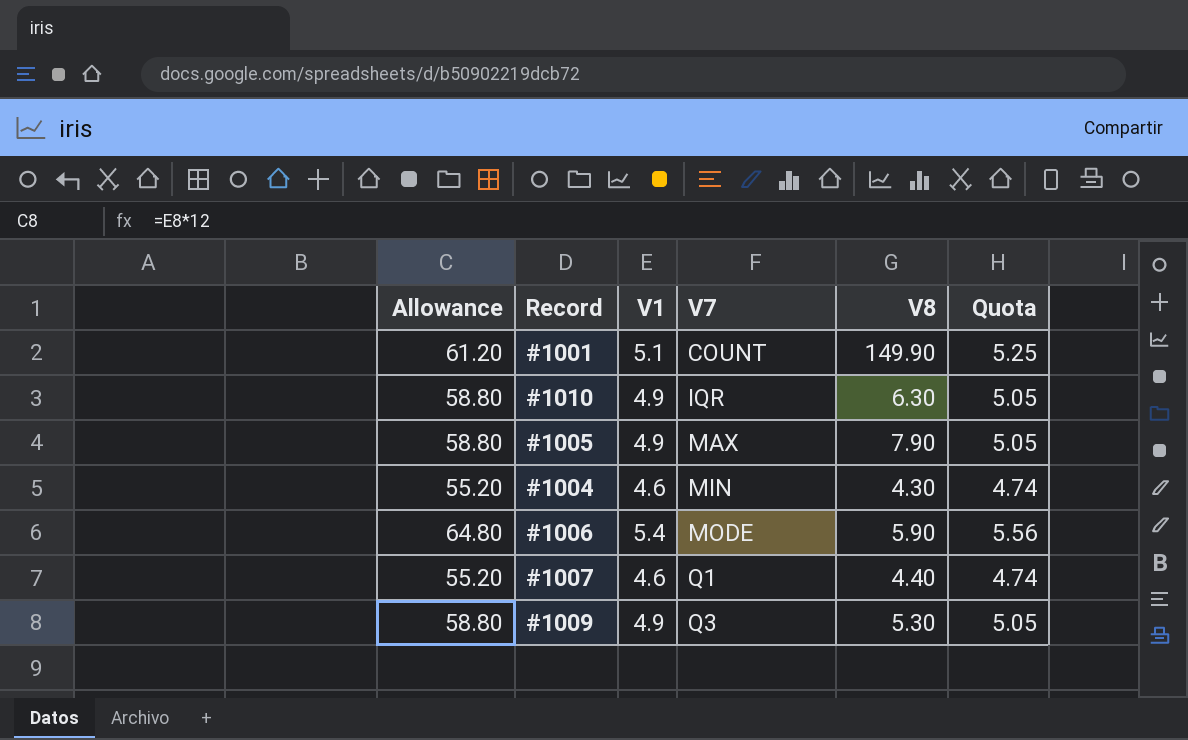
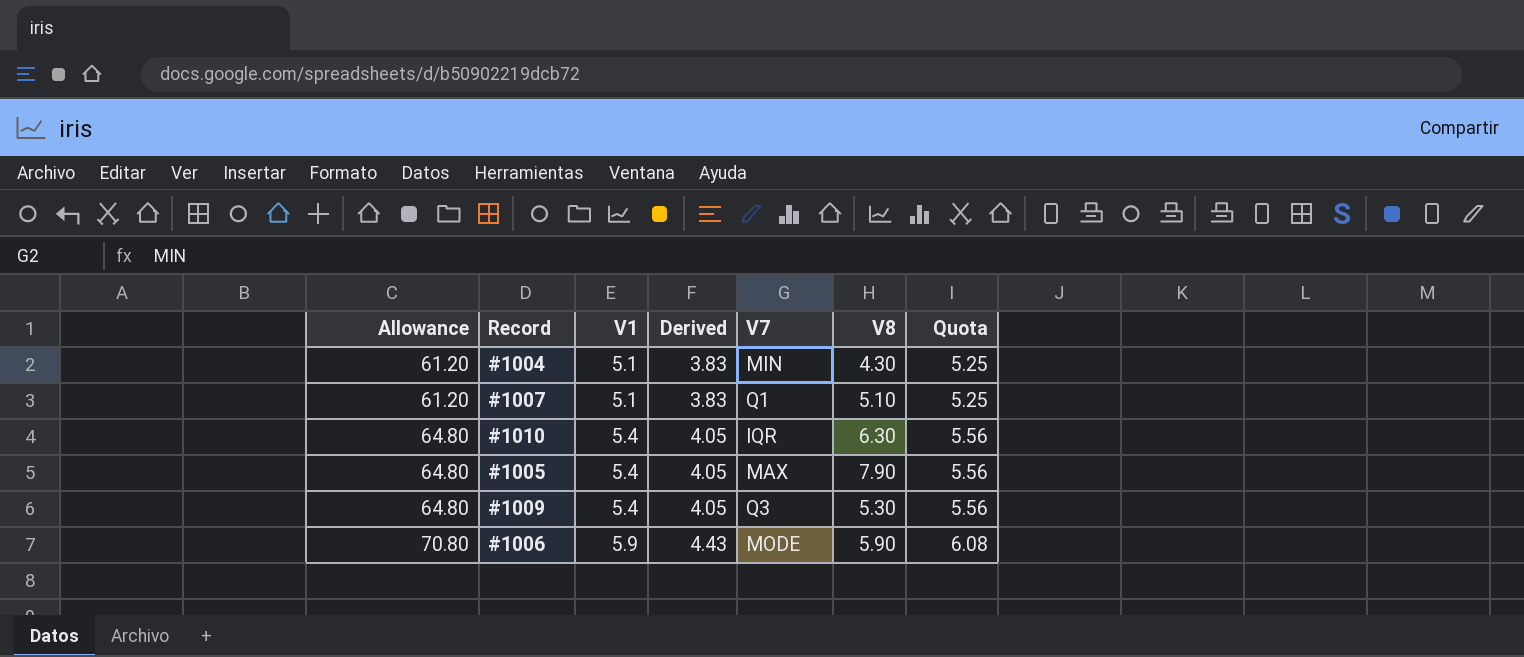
row order: V7 ascending -> Allowance ascending
column Derived | formula: none -> [V1] * 0.75
row #1001: 61.20 | 5.1 | COUNT | 149.90 | 5.25 -> none
#1004 | Allowance: 55.20 -> 61.20
#1004 | V1: 4.6 -> 5.1
#1004 | Quota: 4.74 -> 5.25
#1007 | Allowance: 55.20 -> 61.20
#1007 | V1: 4.6 -> 5.1
#1007 | V8: 4.40 -> 5.10
#1007 | Quota: 4.74 -> 5.25
#1010 | Allowance: 58.80 -> 64.80
#1010 | V1: 4.9 -> 5.4
#1010 | Quota: 5.05 -> 5.56
#1005 | Allowance: 58.80 -> 64.80
#1005 | V1: 4.9 -> 5.4
#1005 | Quota: 5.05 -> 5.56
#1009 | Allowance: 58.80 -> 64.80
#1009 | V1: 4.9 -> 5.4
#1009 | Quota: 5.05 -> 5.56
#1006 | Allowance: 64.80 -> 70.80
#1006 | V1: 5.4 -> 5.9
#1006 | Quota: 5.56 -> 6.08

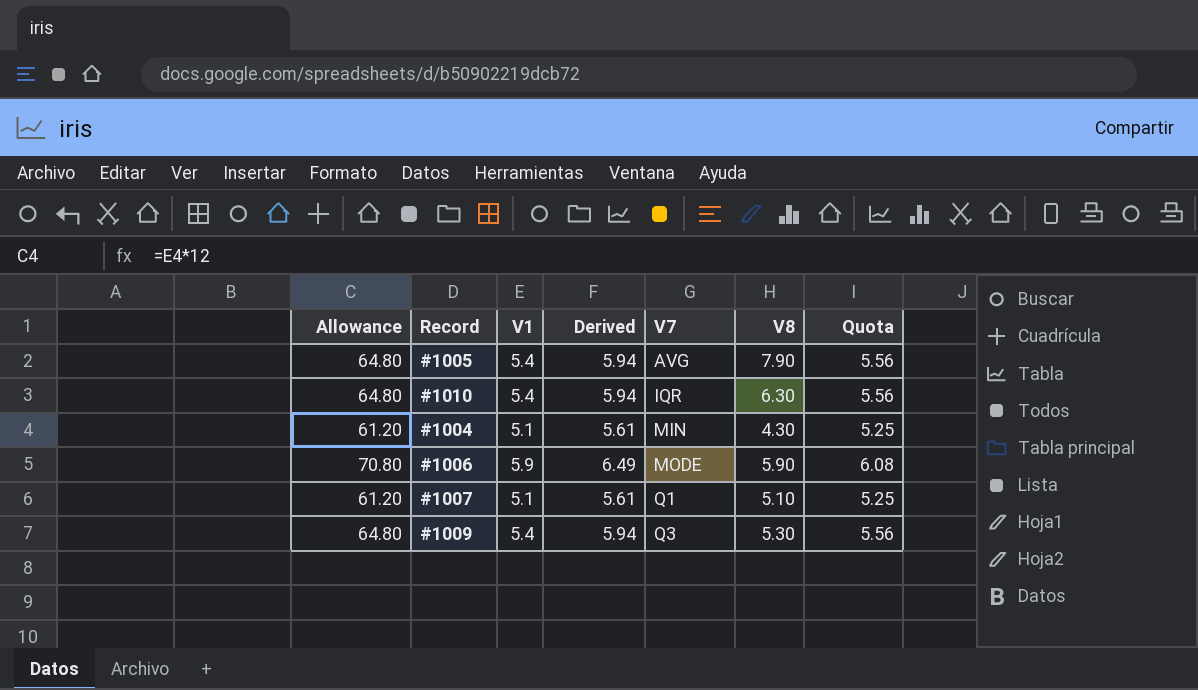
row order: Allowance ascending -> V7 ascending
column Derived | formula: [V1] * 0.75 -> [V1] * 1.1
#1005 | V7: MAX -> AVG

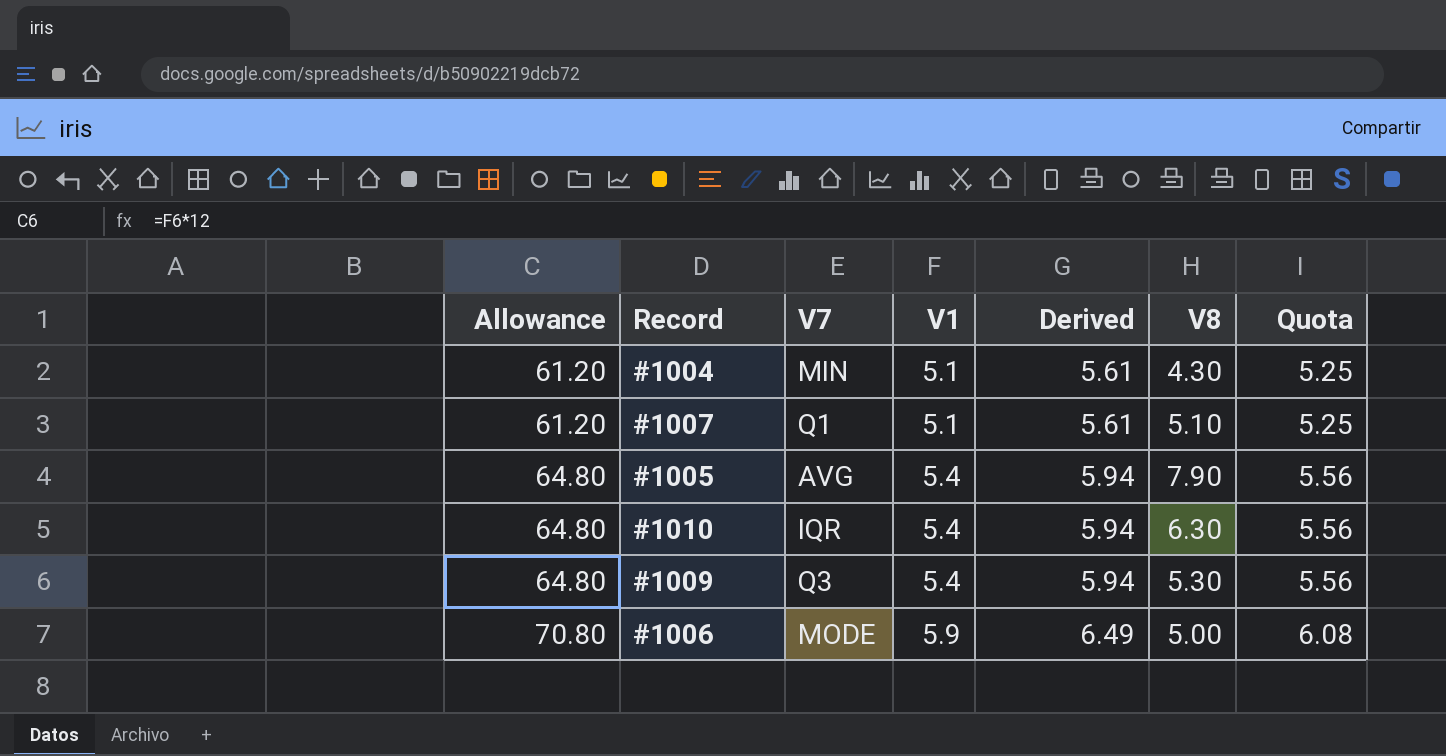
row order: V7 ascending -> Allowance ascending
column V7 | position: 5 -> 3
#1006 | V8: 5.90 -> 5.00

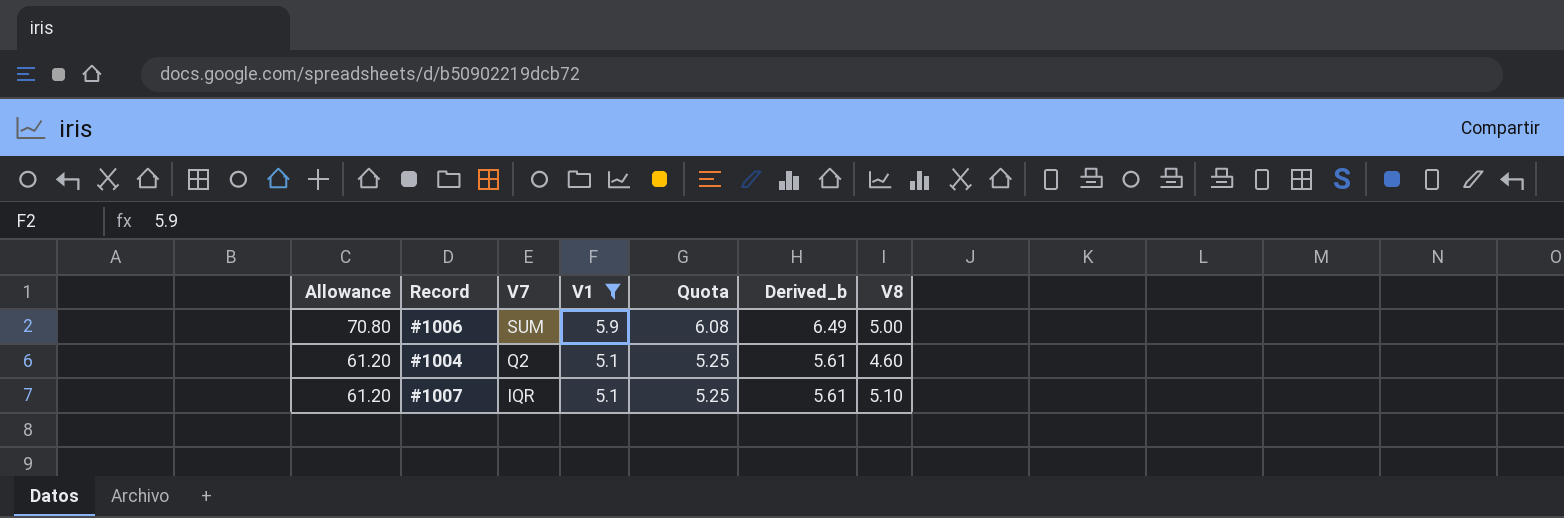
filter: none -> V1 != 5.4
row order: Allowance ascending -> Allowance descending
column Quota | position: 7 -> 5
column name: Derived -> Derived_b
#1006 | V7: MODE -> SUM
#1004 | V7: MIN -> Q2
#1004 | V8: 4.30 -> 4.60
#1007 | V7: Q1 -> IQR

